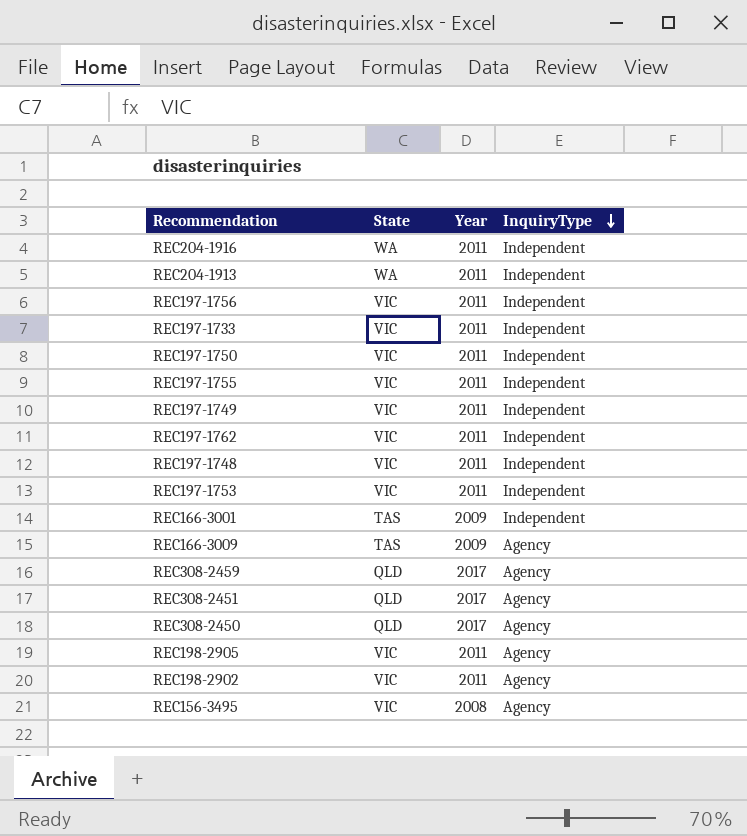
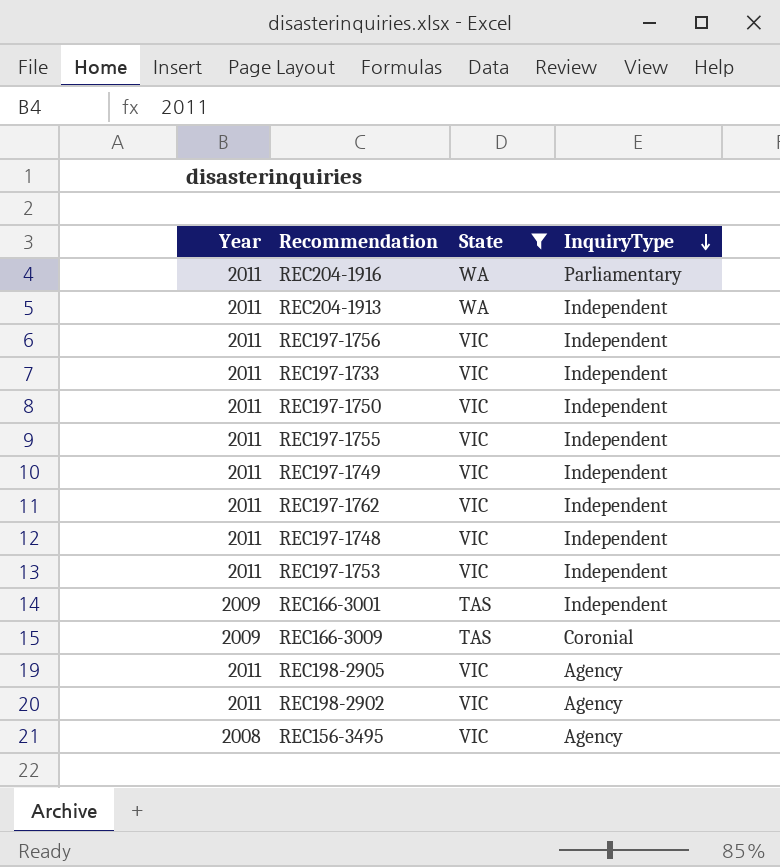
filter: none -> State != QLD
column Year | position: 3 -> 1
REC204-1916 | InquiryType: Independent -> Parliamentary
REC166-3009 | InquiryType: Agency -> Coronial

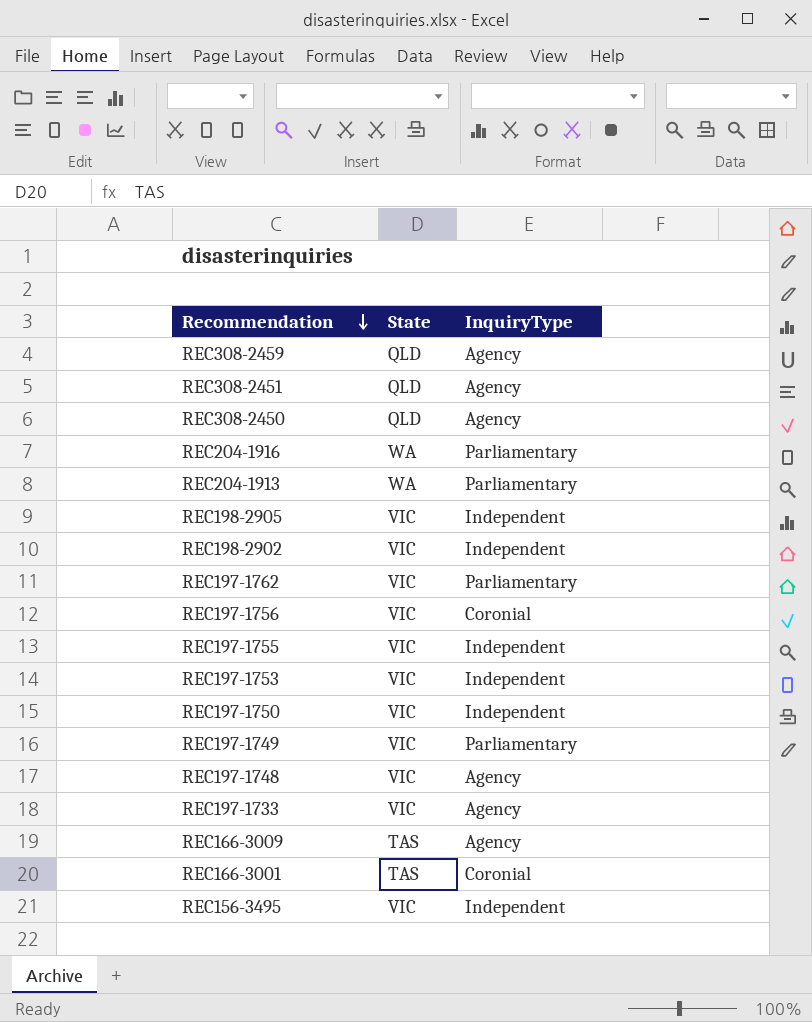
filter: State != QLD -> none
row order: InquiryType descending -> Recommendation descending
column Year | position: 1 -> none
REC204-1913 | InquiryType: Independent -> Parliamentary
REC198-2905 | InquiryType: Agency -> Independent
REC198-2902 | InquiryType: Agency -> Independent
REC197-1762 | InquiryType: Independent -> Parliamentary
REC197-1756 | InquiryType: Independent -> Coronial
REC197-1749 | InquiryType: Independent -> Parliamentary
REC197-1748 | InquiryType: Independent -> Agency
REC197-1733 | InquiryType: Independent -> Agency
REC166-3009 | InquiryType: Coronial -> Agency
REC166-3001 | InquiryType: Independent -> Coronial
REC156-3495 | InquiryType: Agency -> Independent

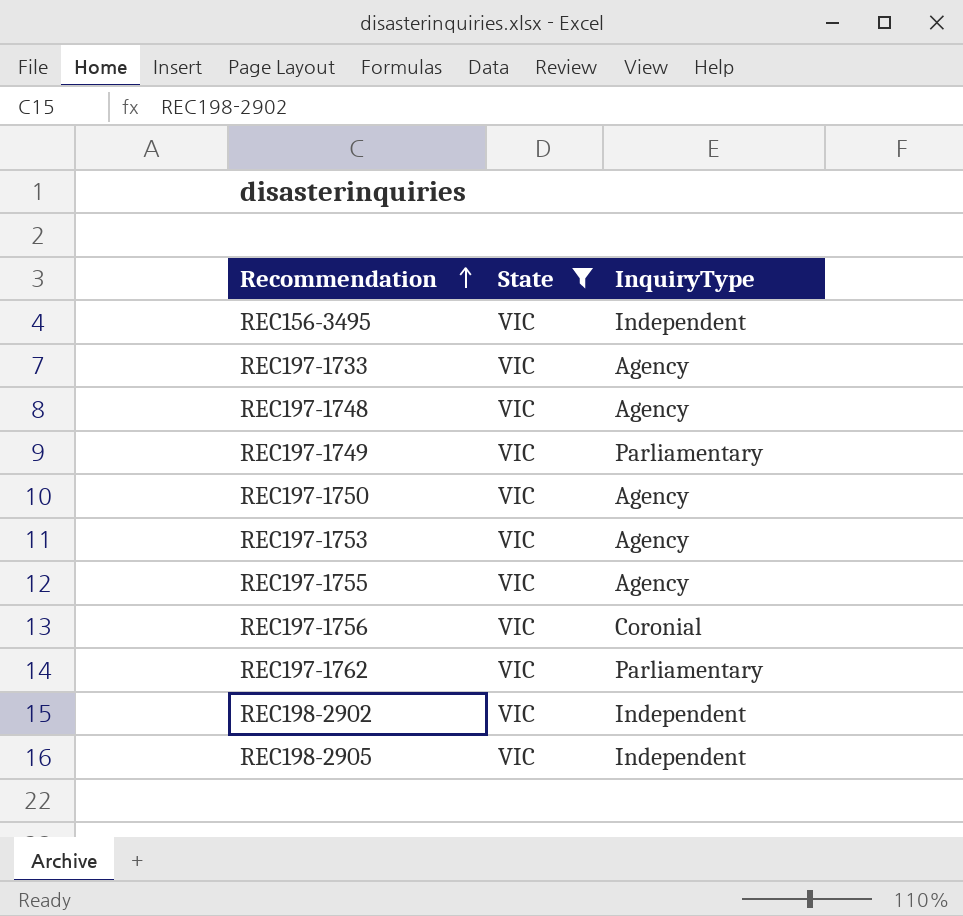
filter: none -> State = VIC
row order: Recommendation descending -> Recommendation ascending
REC197-1750 | InquiryType: Independent -> Agency
REC197-1753 | InquiryType: Independent -> Agency
REC197-1755 | InquiryType: Independent -> Agency

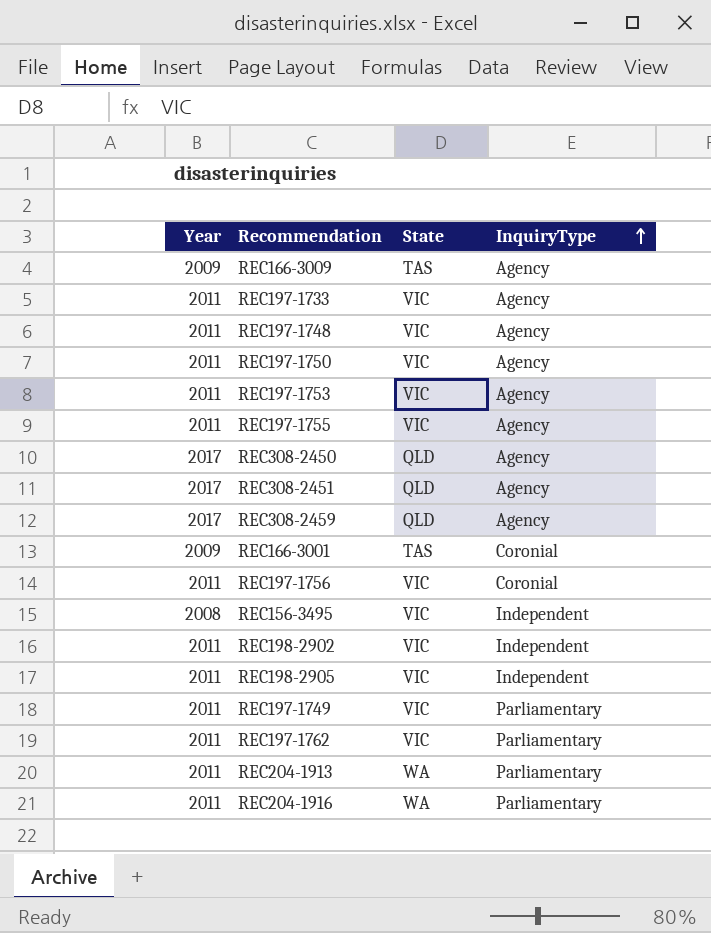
filter: State = VIC -> none
row order: Recommendation ascending -> InquiryType ascending
column Year | position: none -> 1

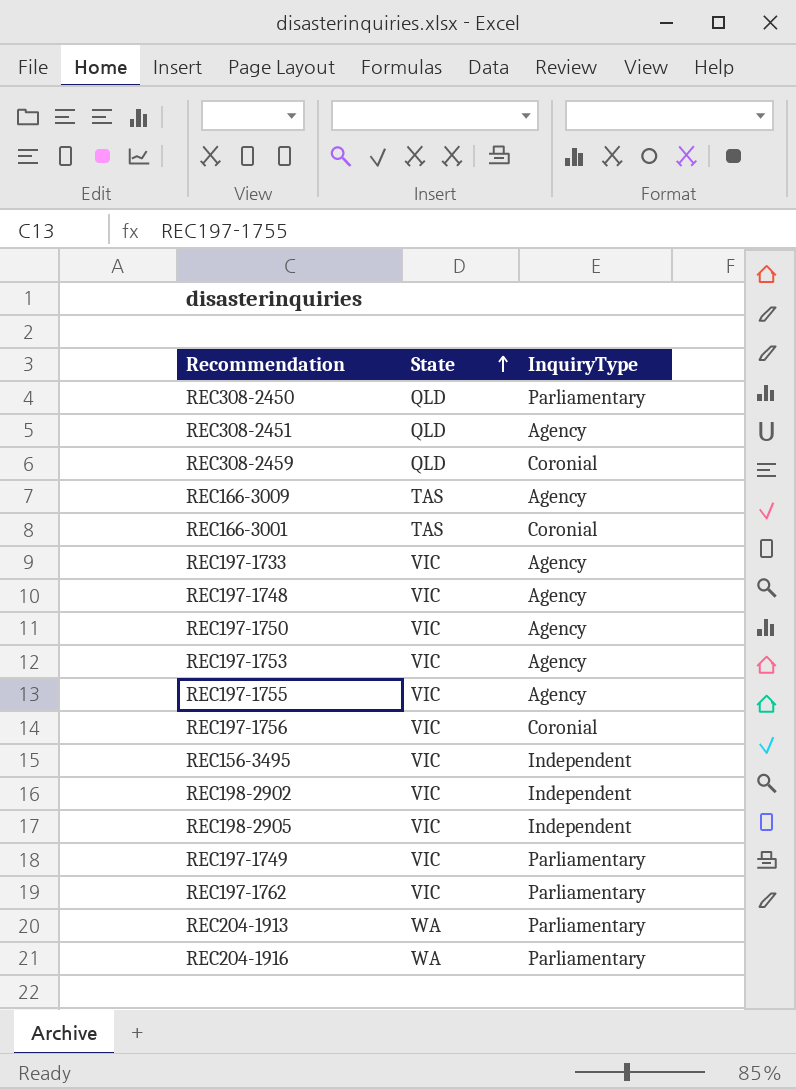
row order: InquiryType ascending -> State ascending
column Year | position: 1 -> none
REC308-2450 | InquiryType: Agency -> Parliamentary
REC308-2459 | InquiryType: Agency -> Coronial

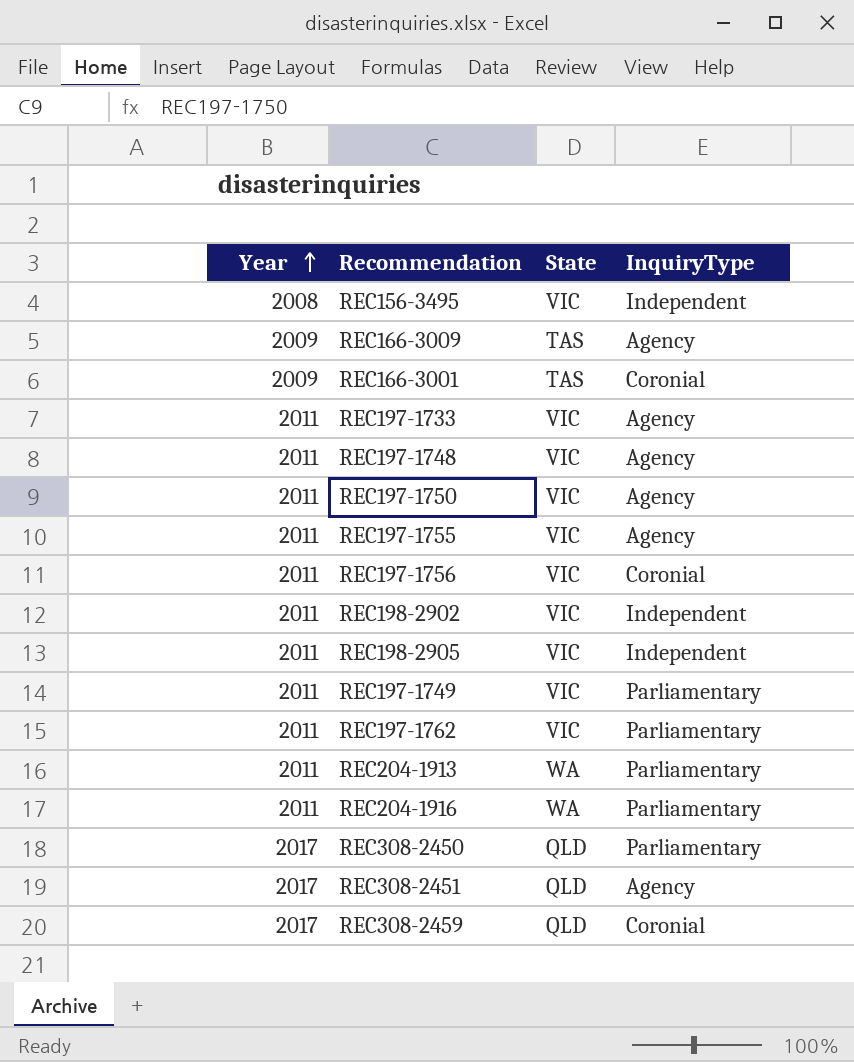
row order: State ascending -> Year ascending
column Year | position: none -> 1
row REC197-1753: VIC | Agency -> none

